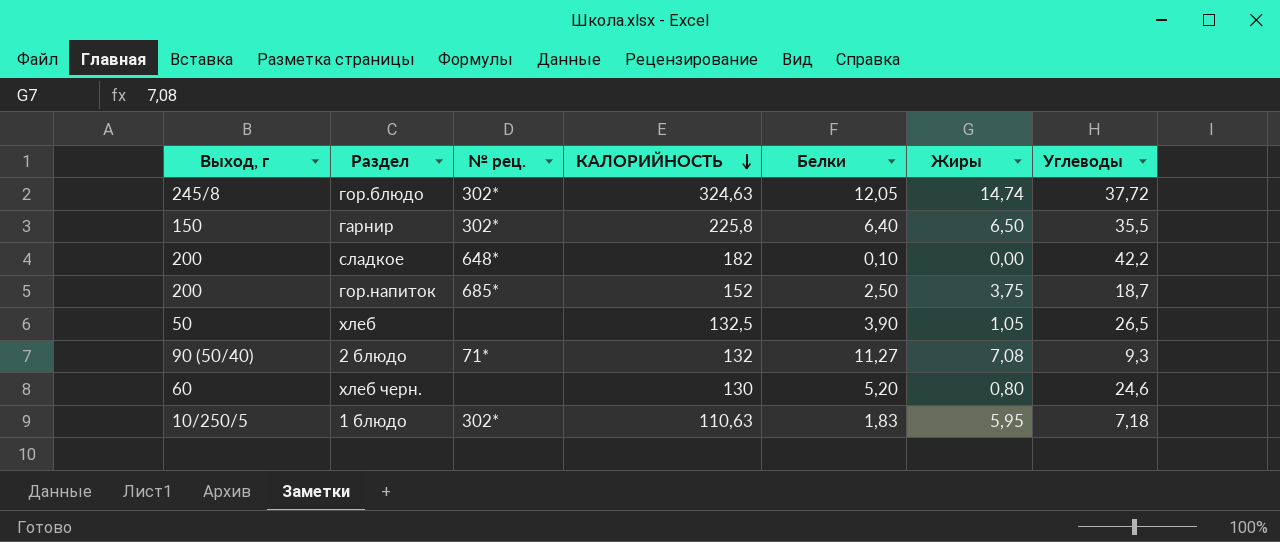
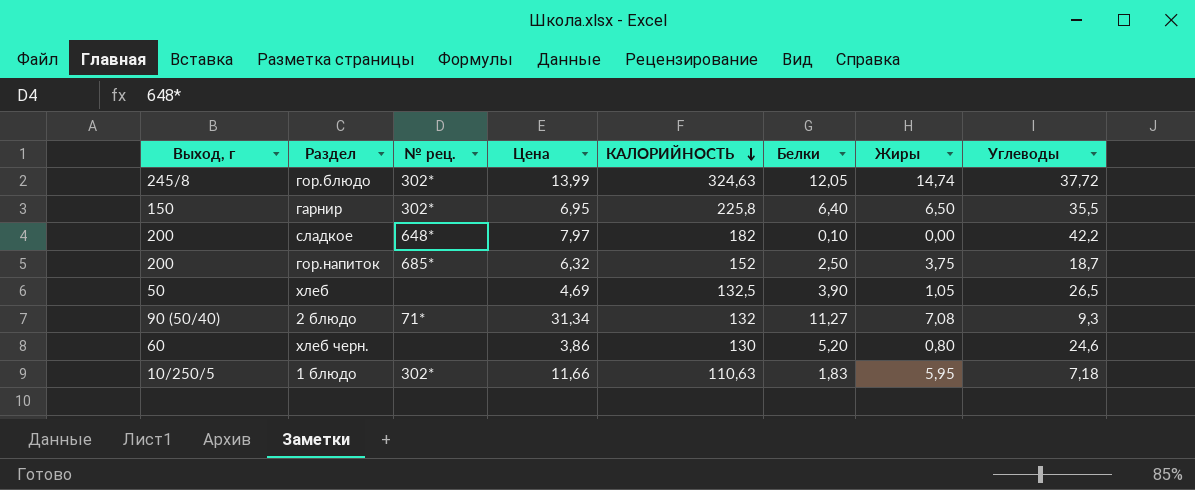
column Цена | position: none -> 4

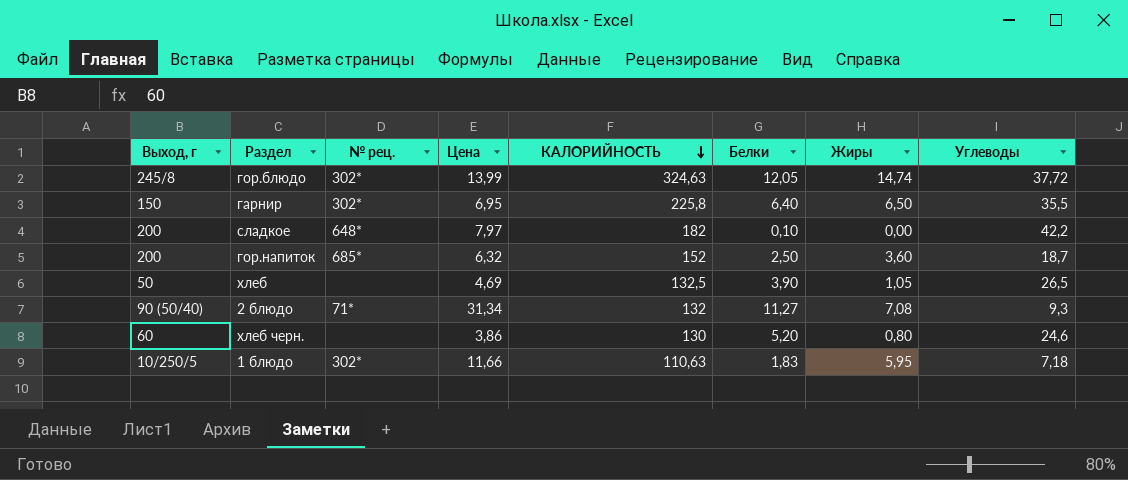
гор.напиток | Жиры: 3,75 -> 3,60

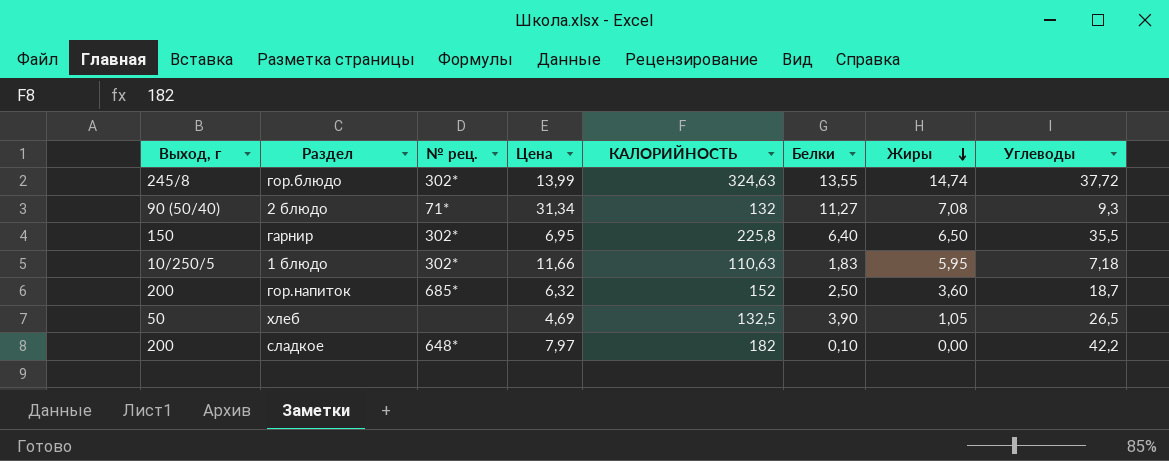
row order: КАЛОРИЙНОСТЬ descending -> Жиры descending
row хлеб черн.: 60 | none | 3,86 | 130 | 5,20 | 0,80 | 24,6 -> none
гор.блюдо | Белки: 12,05 -> 13,55

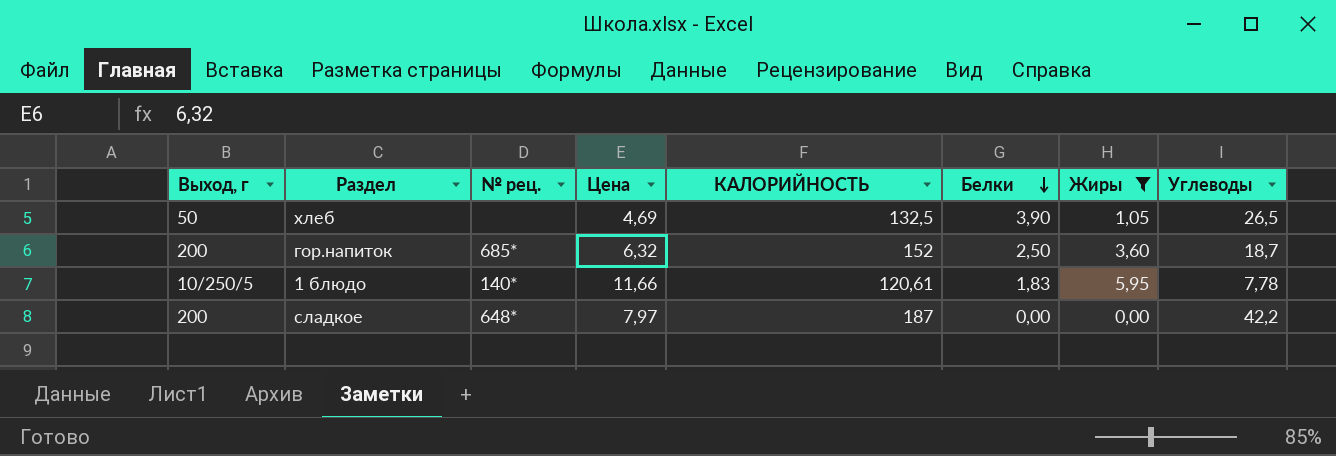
filter: none -> Жиры <= 5,95
row order: Жиры descending -> Белки descending
1 блюдо | № рец.: 302* -> 140*
1 блюдо | КАЛОРИЙНОСТЬ: 110,63 -> 120,61
1 блюдо | Углеводы: 7,18 -> 7,78
сладкое | КАЛОРИЙНОСТЬ: 182 -> 187
сладкое | Белки: 0,10 -> 0,00

